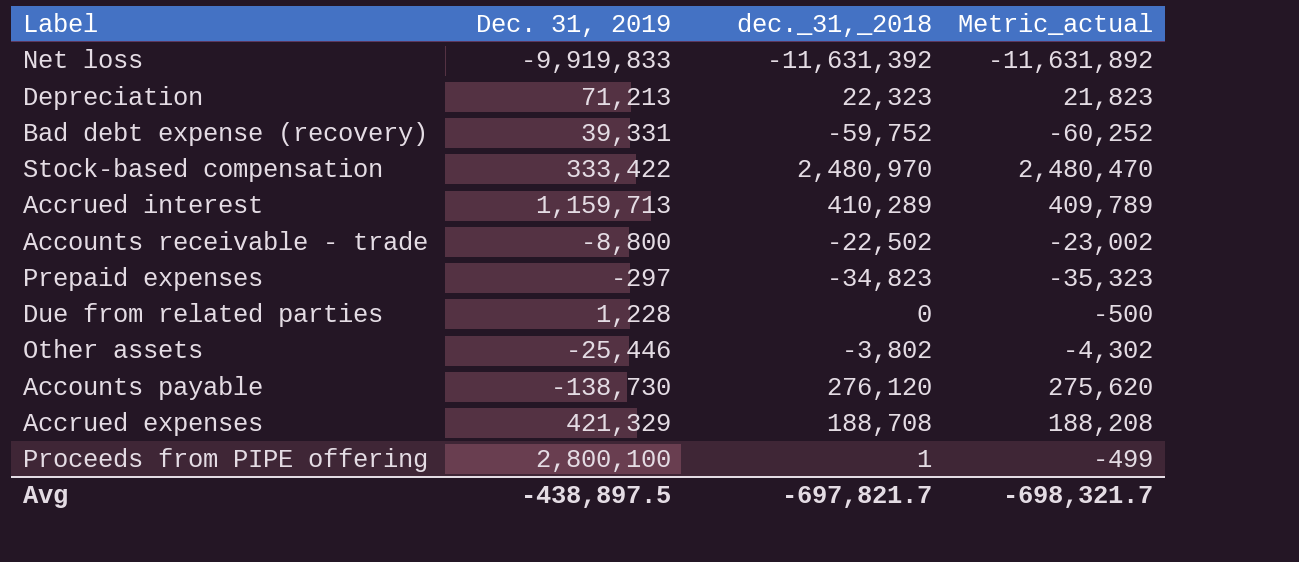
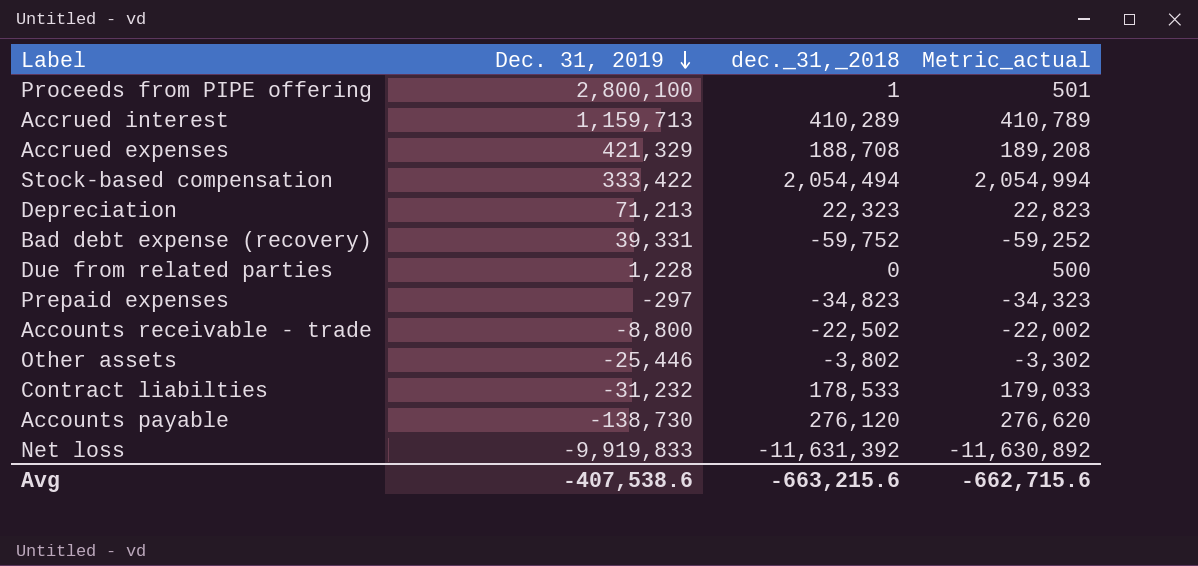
row order: none -> Dec. 31, 2019 descending
column Metric_actual | formula: [dec._31,_2018] - 500 -> [dec._31,_2018] + 500
Stock-based compensation | dec._31,_2018: 2,480,970 -> 2,054,494
row Contract liabilties: none -> -31,232 | 178,533 | 179,033
Avg | Dec. 31, 2019: -438,897.5 -> -407,538.6
Avg | dec._31,_2018: -697,821.7 -> -663,215.6
Avg | Metric_actual: -698,321.7 -> -662,715.6

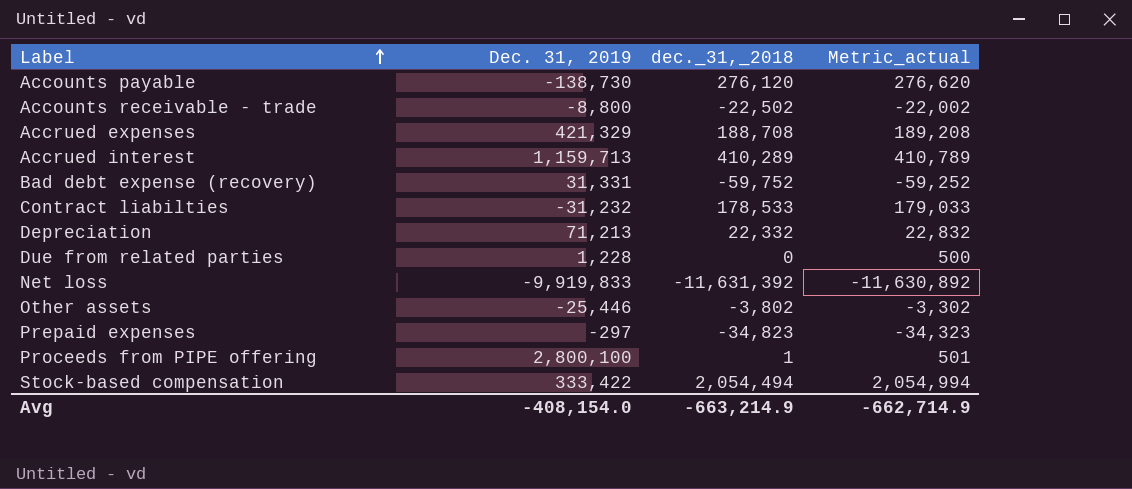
row order: Dec. 31, 2019 descending -> Label ascending
Bad debt expense (recovery) | Dec. 31, 2019: 39,331 -> 31,331
Depreciation | dec._31,_2018: 22,323 -> 22,332
Depreciation | Metric_actual: 22,823 -> 22,832
Avg | Dec. 31, 2019: -407,538.6 -> -408,154.0
Avg | dec._31,_2018: -663,215.6 -> -663,214.9
Avg | Metric_actual: -662,715.6 -> -662,714.9

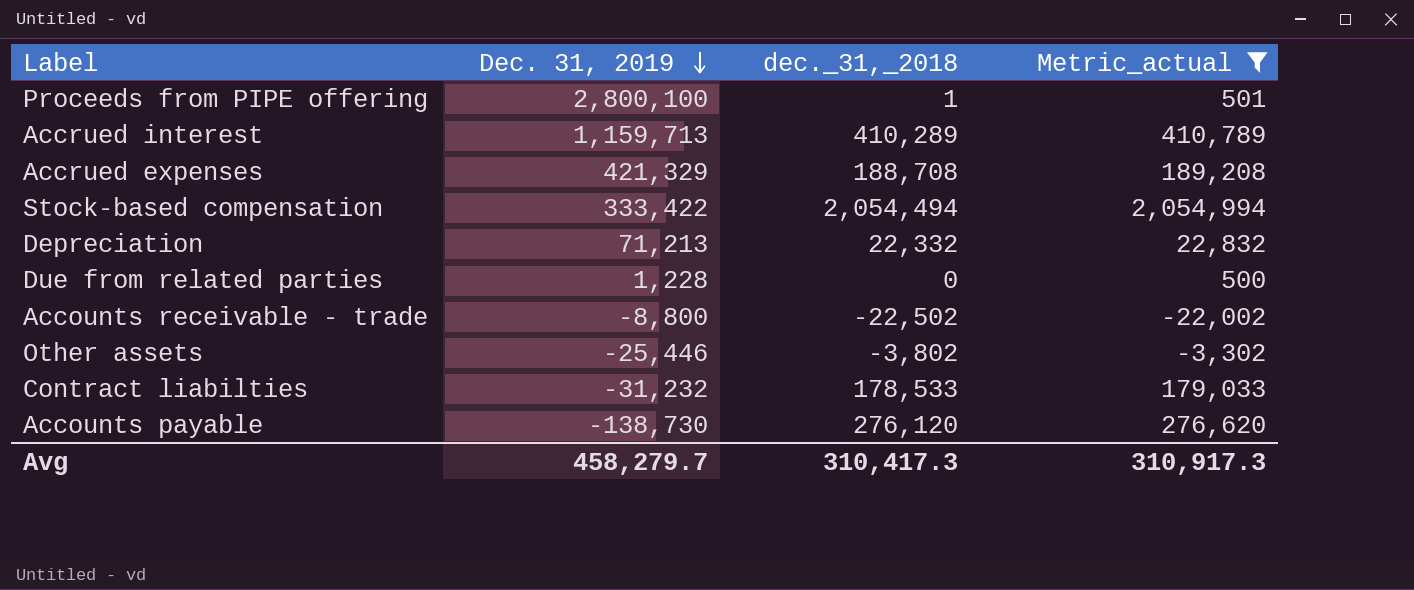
filter: none -> Metric_actual >= -22,002
row order: Label ascending -> Dec. 31, 2019 descending
Avg | Dec. 31, 2019: -408,154.0 -> 458,279.7
Avg | dec._31,_2018: -663,214.9 -> 310,417.3
Avg | Metric_actual: -662,714.9 -> 310,917.3

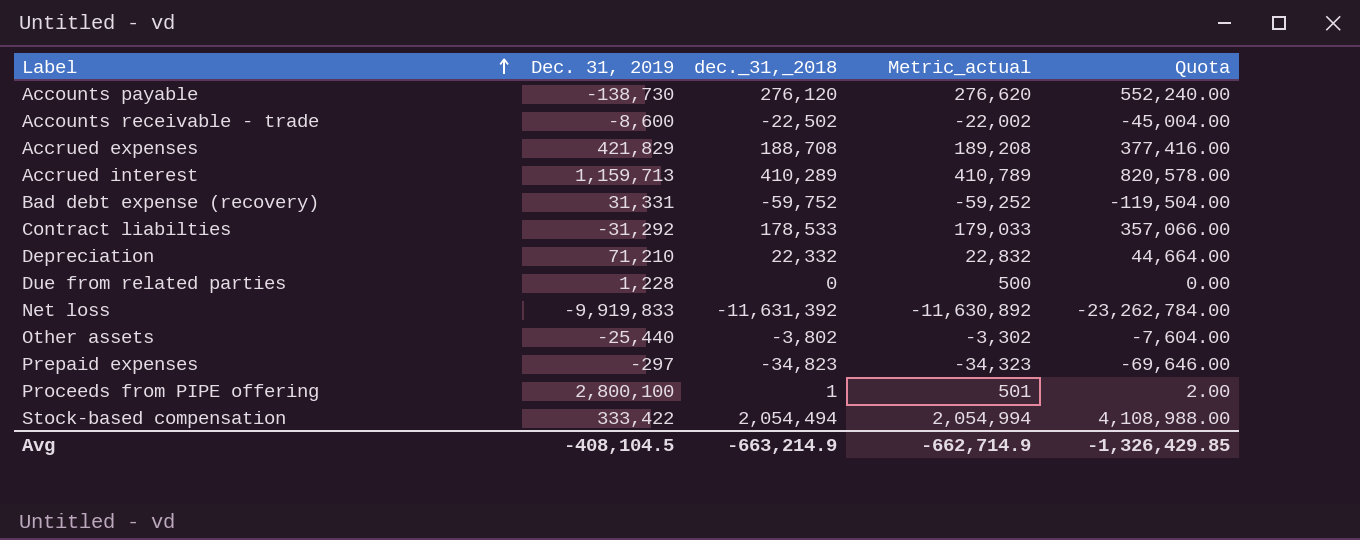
filter: Metric_actual >= -22,002 -> none
row order: Dec. 31, 2019 descending -> Label ascending
column Quota | formula: none -> [dec._31,_2018] * 2
Accounts receivable - trade | Dec. 31, 2019: -8,800 -> -8,600
Accrued expenses | Dec. 31, 2019: 421,329 -> 421,829
Contract liabilties | Dec. 31, 2019: -31,232 -> -31,292
Depreciation | Dec. 31, 2019: 71,213 -> 71,210
Other assets | Dec. 31, 2019: -25,446 -> -25,440
Avg | Dec. 31, 2019: 458,279.7 -> -408,104.5
Avg | dec._31,_2018: 310,417.3 -> -663,214.9
Avg | Metric_actual: 310,917.3 -> -662,714.9

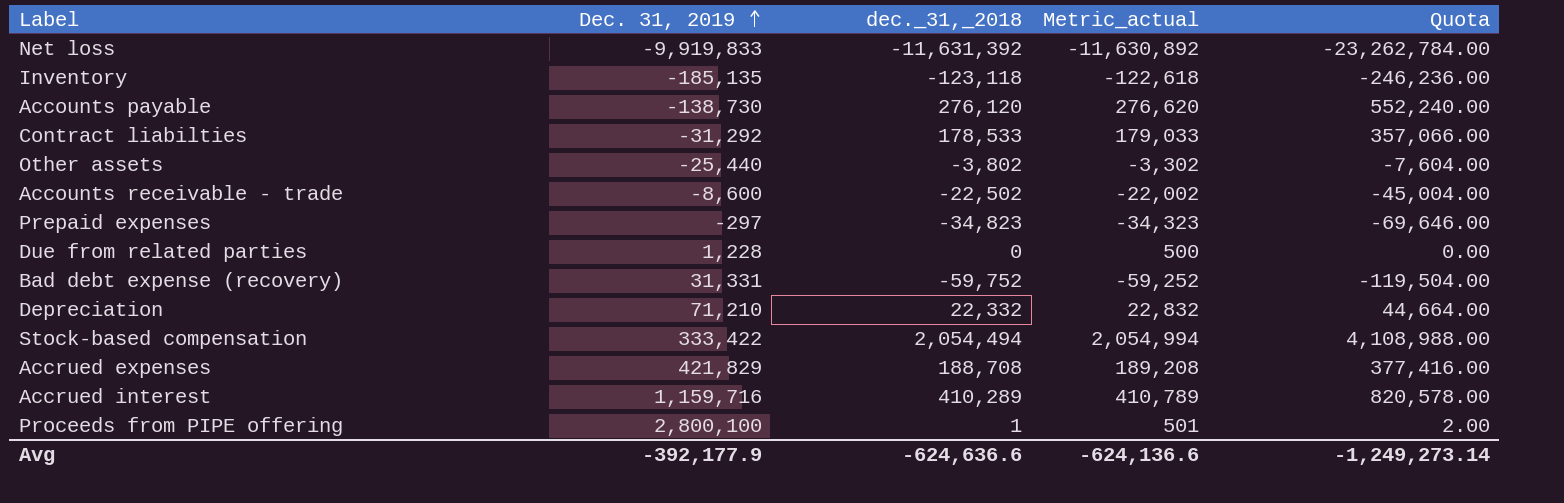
row order: Label ascending -> Dec. 31, 2019 ascending
row Inventory: none -> -185,135 | -123,118 | -122,618 | -246,236.00
Accrued interest | Dec. 31, 2019: 1,159,713 -> 1,159,716
Avg | Dec. 31, 2019: -408,104.5 -> -392,177.9
Avg | dec._31,_2018: -663,214.9 -> -624,636.6
Avg | Metric_actual: -662,714.9 -> -624,136.6
Avg | Quota: -1,326,429.85 -> -1,249,273.14

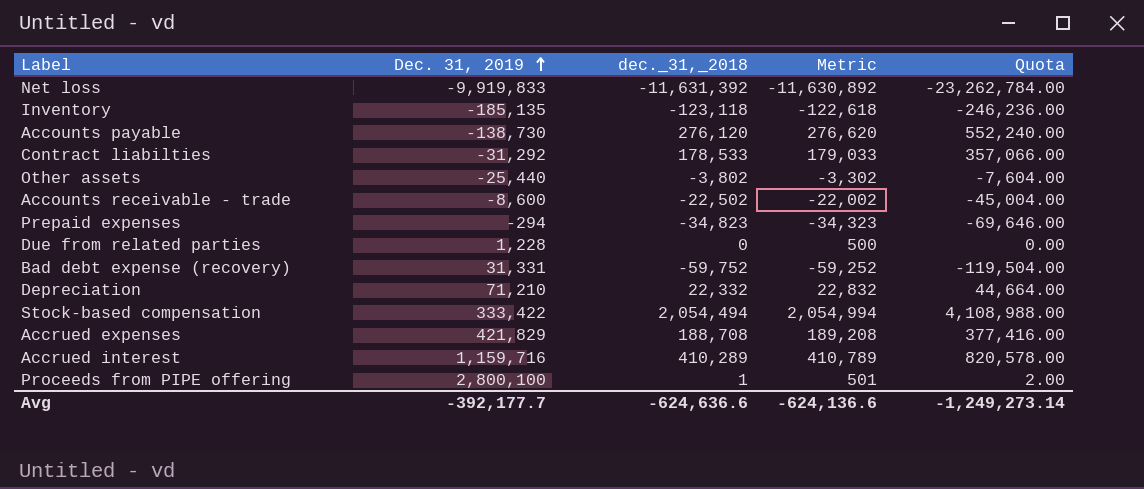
column name: Metric_actual -> Metric
Prepaid expenses | Dec. 31, 2019: -297 -> -294
Avg | Dec. 31, 2019: -392,177.9 -> -392,177.7

